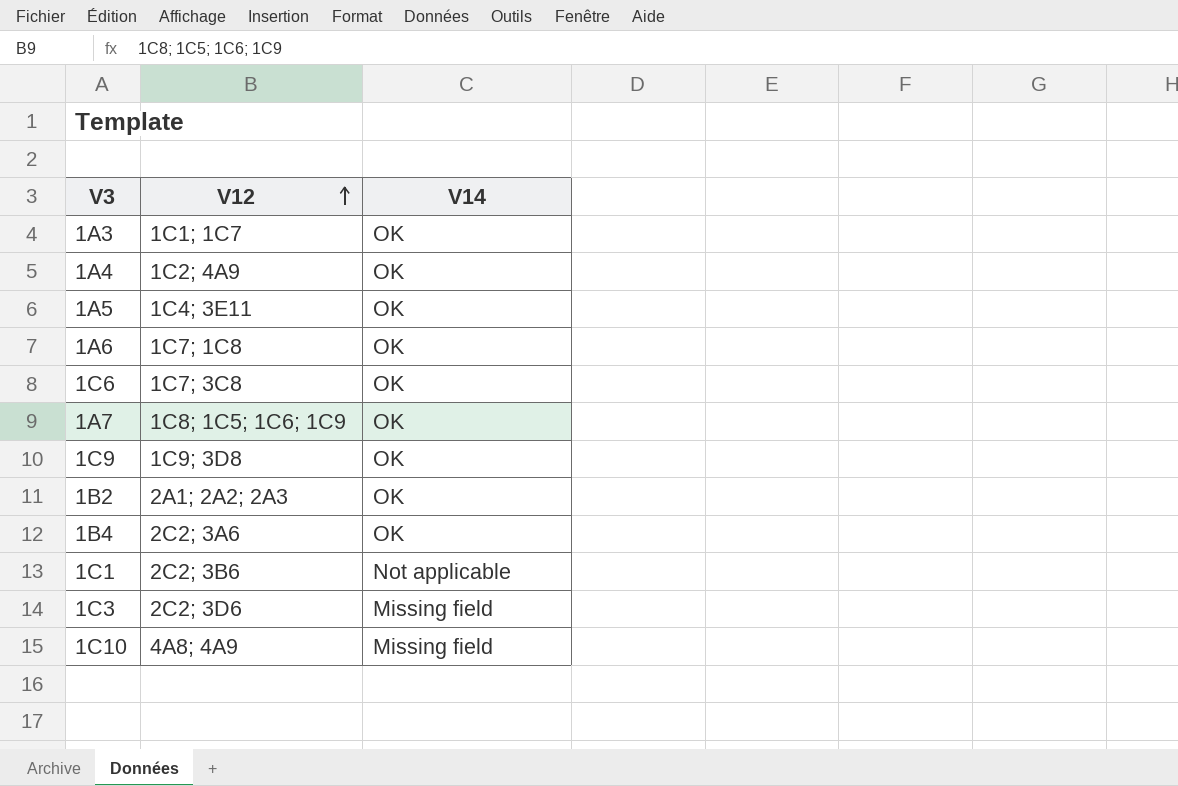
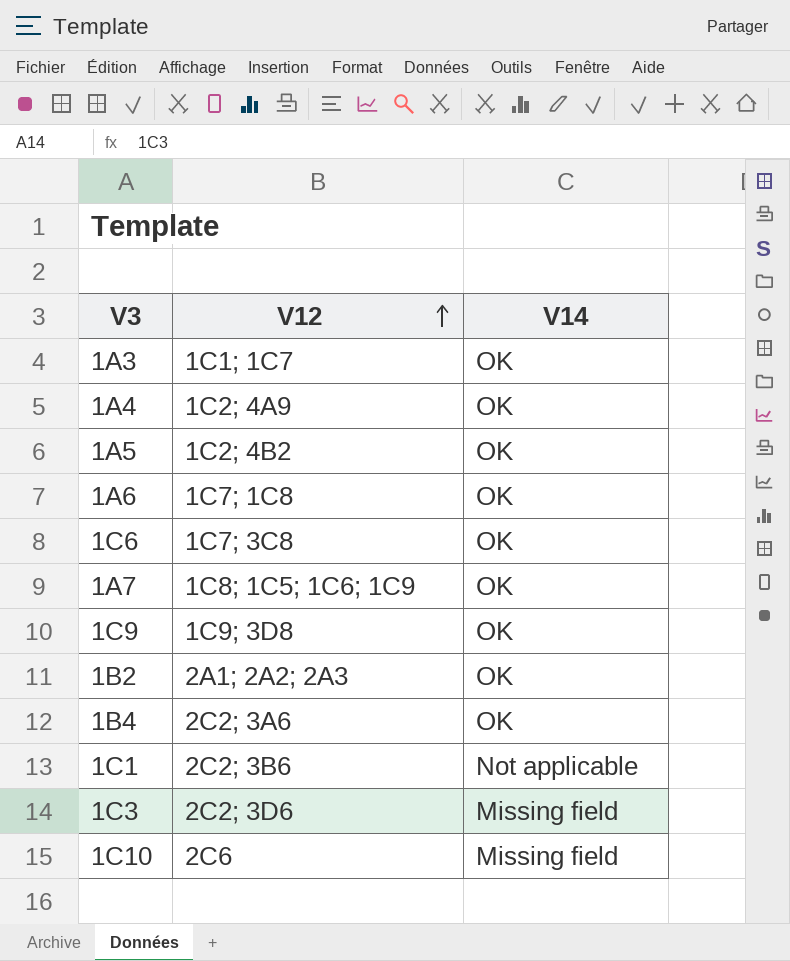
1A5 | V12: 1C4; 3E11 -> 1C2; 4B2
1C10 | V12: 4A8; 4A9 -> 2C6

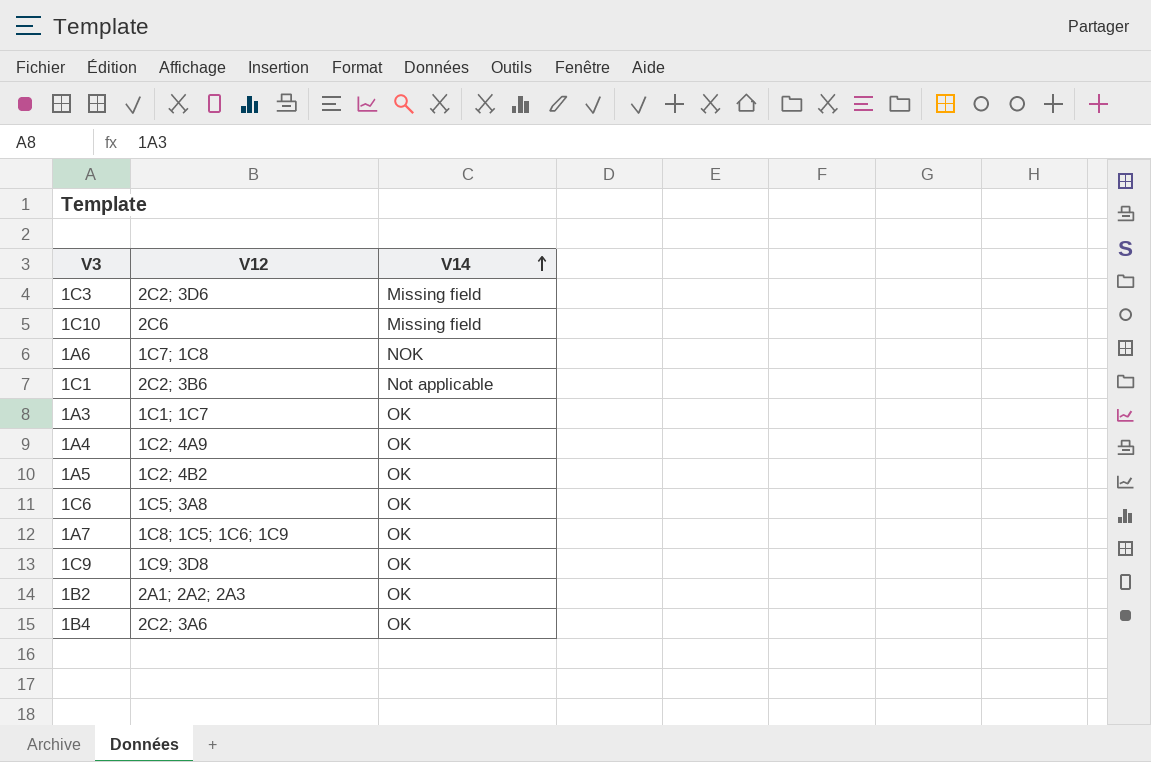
row order: V12 ascending -> V14 ascending
1A6 | V14: OK -> NOK
1C6 | V12: 1C7; 3C8 -> 1C5; 3A8

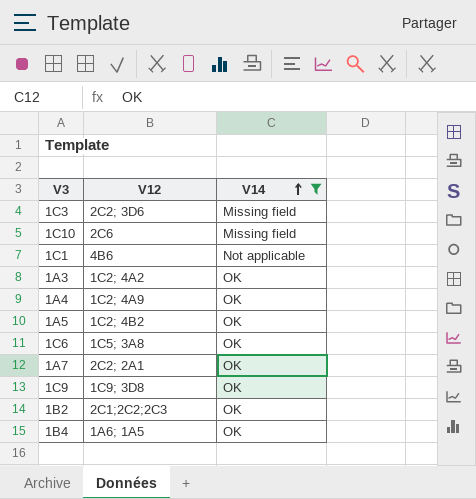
filter: none -> V14 != NOK
1C1 | V12: 2C2; 3B6 -> 4B6
1A3 | V12: 1C1; 1C7 -> 1C2; 4A2
1A7 | V12: 1C8; 1C5; 1C6; 1C9 -> 2C2; 2A1
1B2 | V12: 2A1; 2A2; 2A3 -> 2C1;2C2;2C3
1B4 | V12: 2C2; 3A6 -> 1A6; 1A5

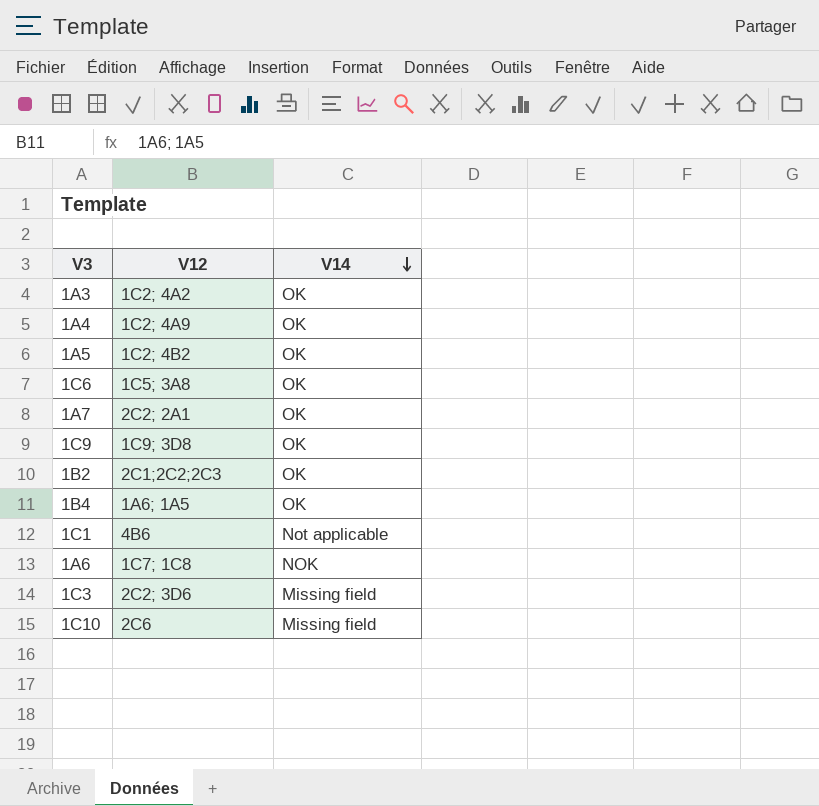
filter: V14 != NOK -> none
row order: V14 ascending -> V14 descending

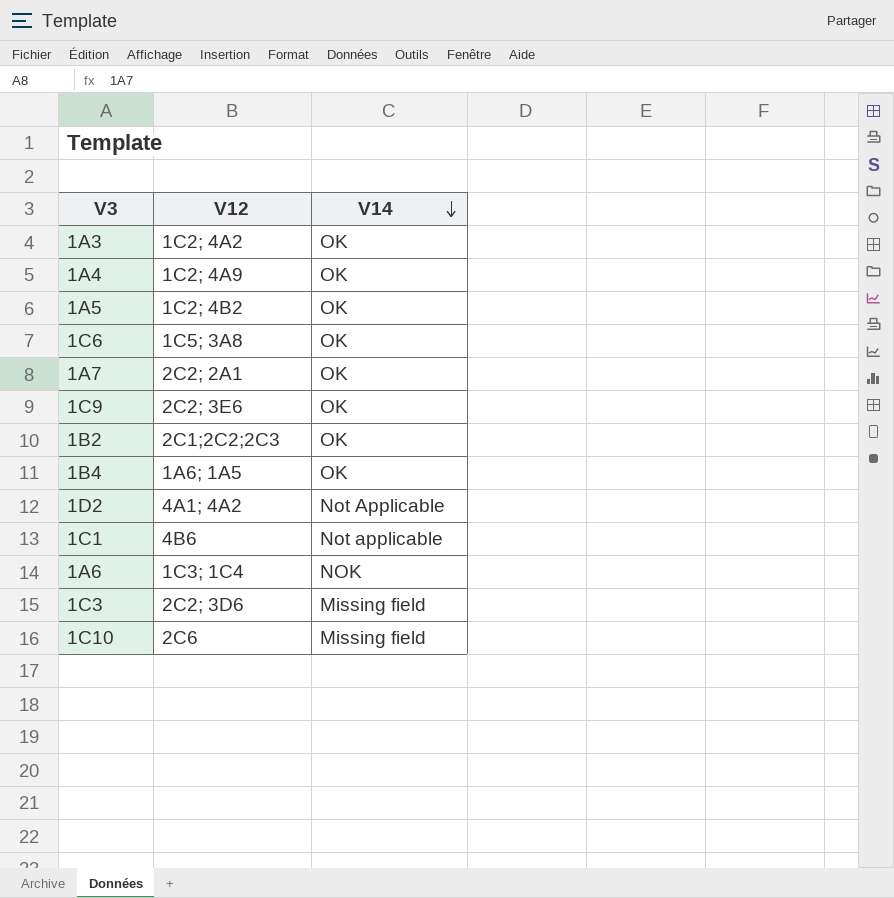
1C9 | V12: 1C9; 3D8 -> 2C2; 3E6
row 1D2: none -> 4A1; 4A2 | Not Applicable
1A6 | V12: 1C7; 1C8 -> 1C3; 1C4

